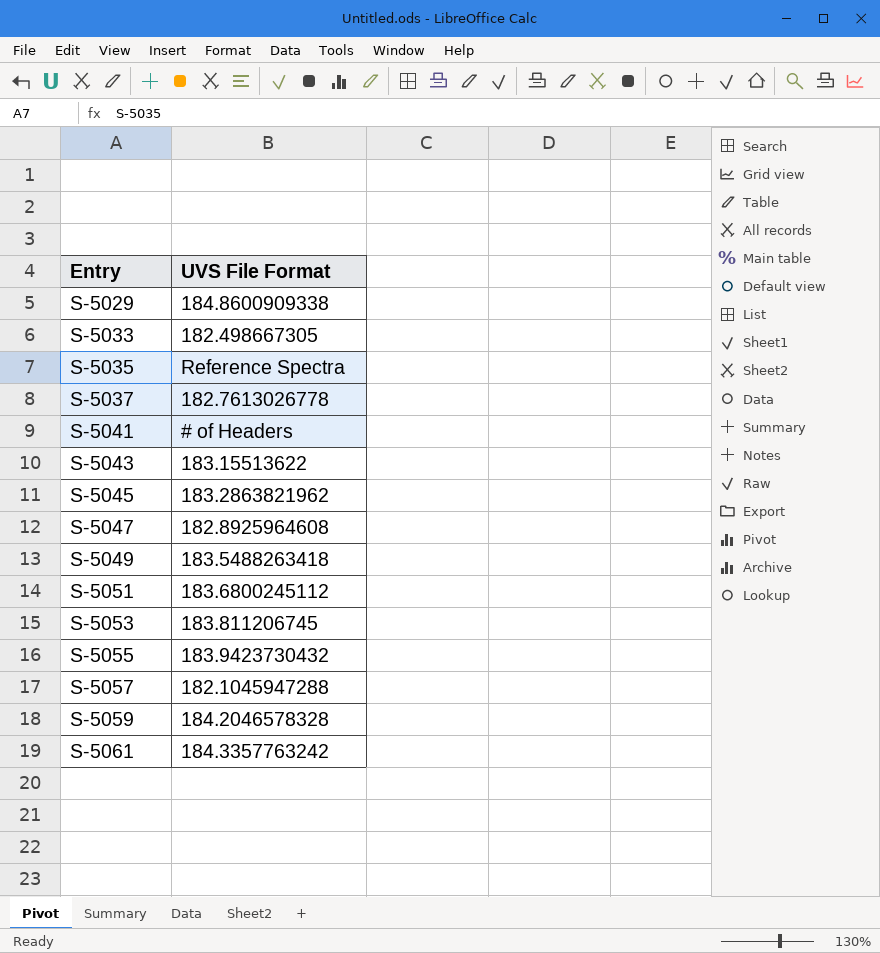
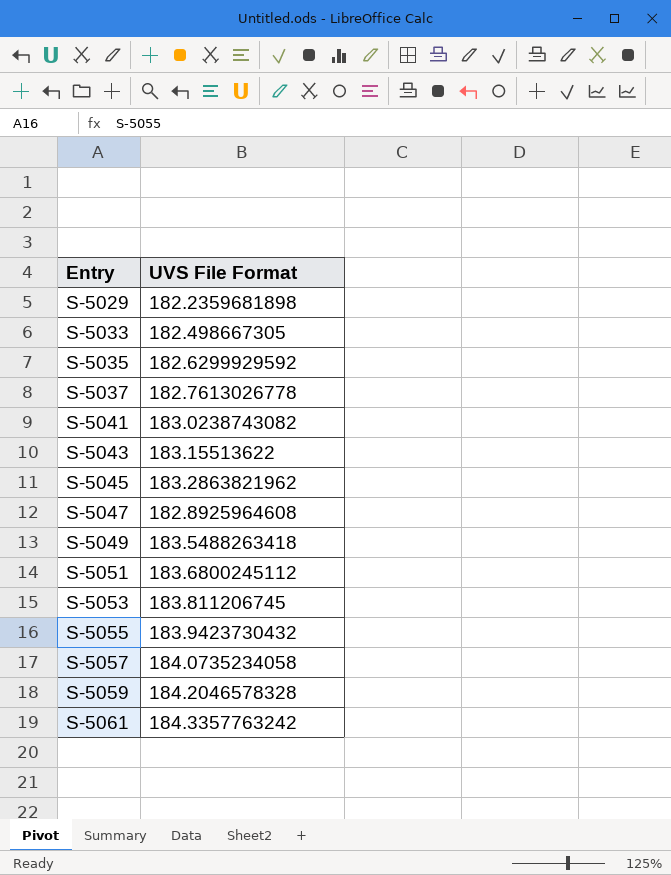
S-5029 | UVS File Format: 184.8600909338 -> 182.2359681898
S-5035 | UVS File Format: Reference Spectra -> 182.6299929592
S-5041 | UVS File Format: # of Headers -> 183.0238743082
S-5057 | UVS File Format: 182.1045947288 -> 184.0735234058

